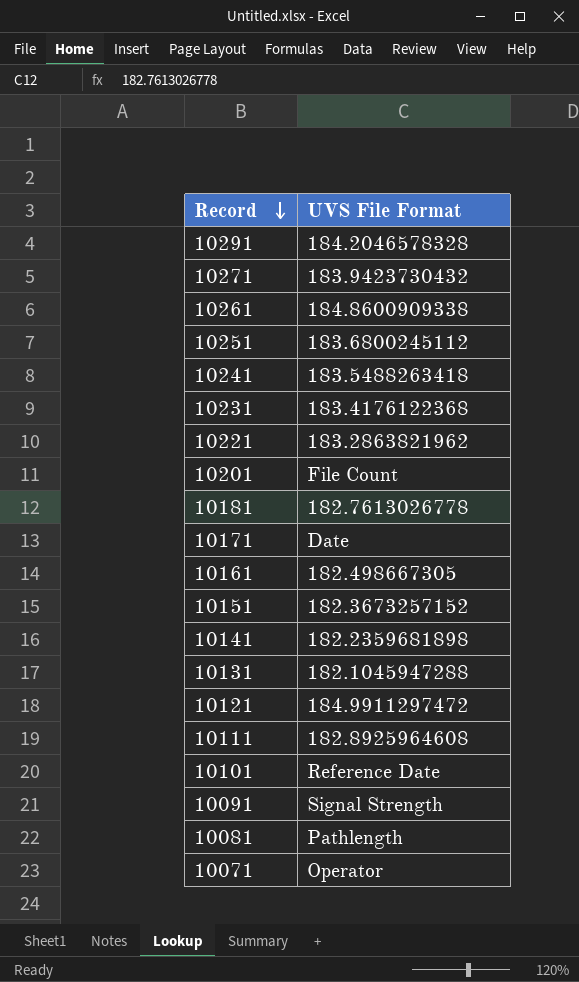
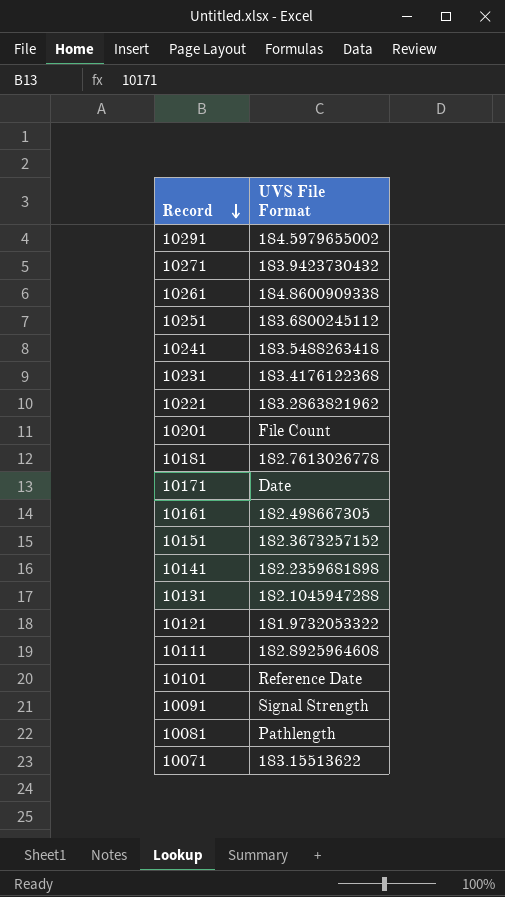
10291 | UVS File Format: 184.2046578328 -> 184.5979655002
10121 | UVS File Format: 184.9911297472 -> 181.9732053322
10071 | UVS File Format: Operator -> 183.15513622

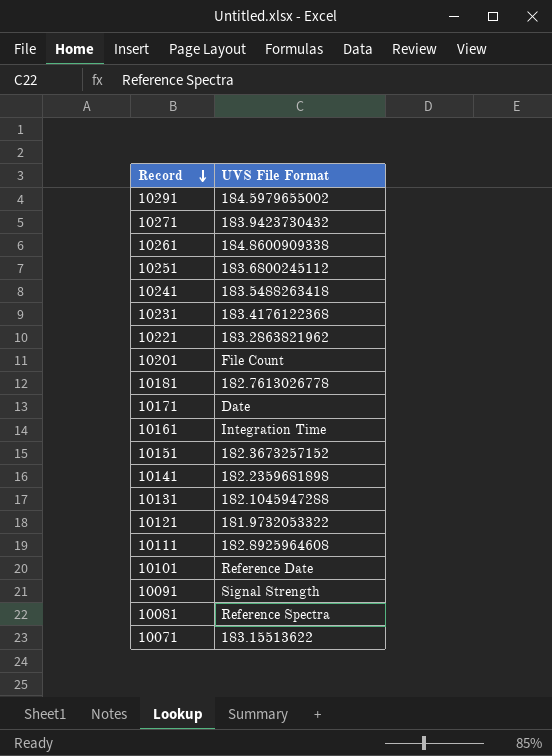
10161 | UVS File Format: 182.498667305 -> Integration Time
10081 | UVS File Format: Pathlength -> Reference Spectra

